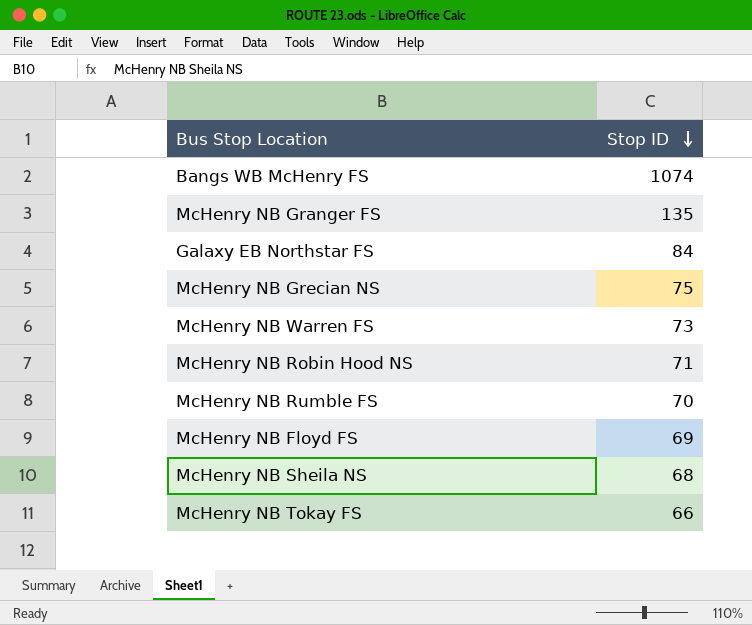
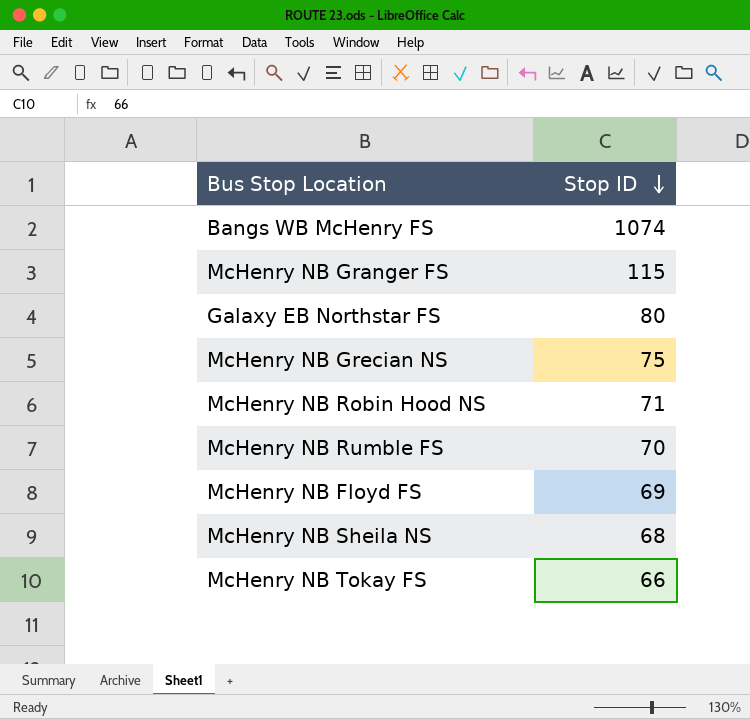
row McHenry NB Warren FS: 73 -> none
McHenry NB Granger FS | Stop ID: 135 -> 115
Galaxy EB Northstar FS | Stop ID: 84 -> 80

